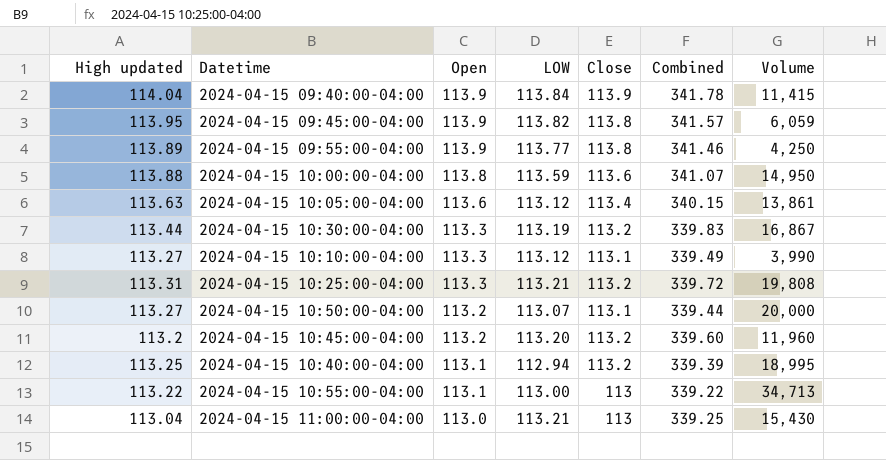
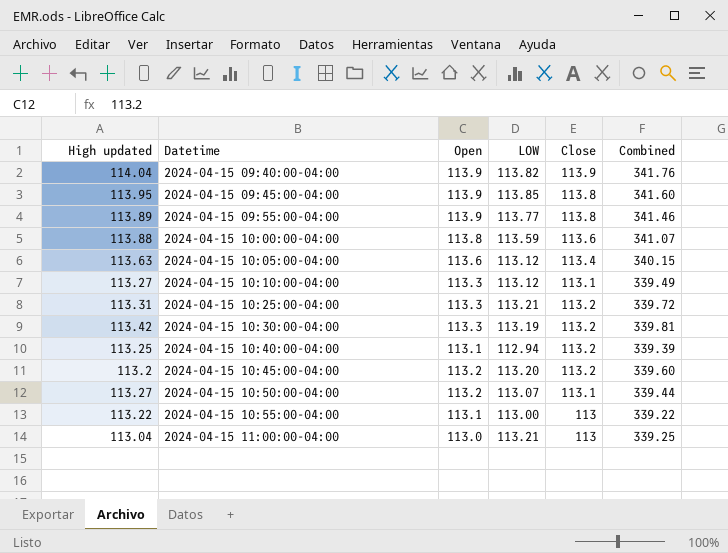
row order: Open descending -> Datetime ascending
column Volume | position: 7 -> none
2024-04-15 09:40:00-04:00 | LOW: 113.84 -> 113.82
2024-04-15 09:40:00-04:00 | Combined: 341.78 -> 341.76
2024-04-15 09:45:00-04:00 | LOW: 113.82 -> 113.85
2024-04-15 09:45:00-04:00 | Combined: 341.57 -> 341.60
2024-04-15 10:30:00-04:00 | High updated: 113.44 -> 113.42
2024-04-15 10:30:00-04:00 | Combined: 339.83 -> 339.81

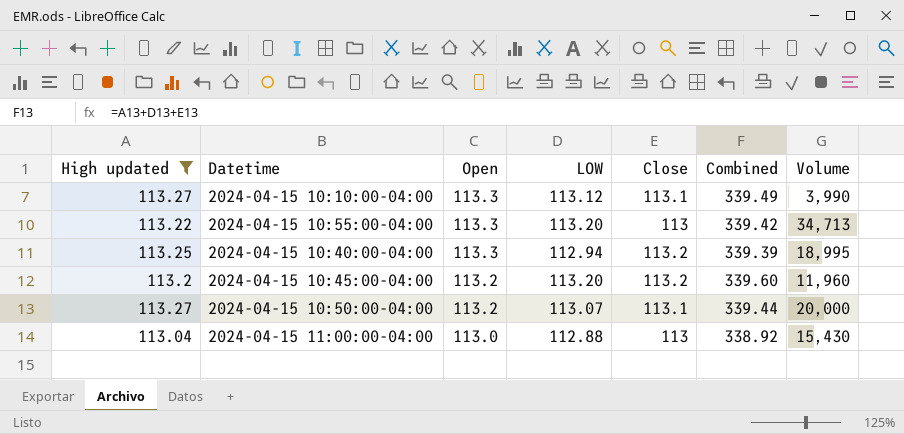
filter: none -> High updated <= 113.27
row order: Datetime ascending -> Open descending
column Volume | position: none -> 7
2024-04-15 10:55:00-04:00 | Open: 113.1 -> 113.3
2024-04-15 10:55:00-04:00 | LOW: 113.00 -> 113.20
2024-04-15 10:55:00-04:00 | Combined: 339.22 -> 339.42
2024-04-15 10:40:00-04:00 | Open: 113.1 -> 113.3
2024-04-15 11:00:00-04:00 | LOW: 113.21 -> 112.88
2024-04-15 11:00:00-04:00 | Combined: 339.25 -> 338.92

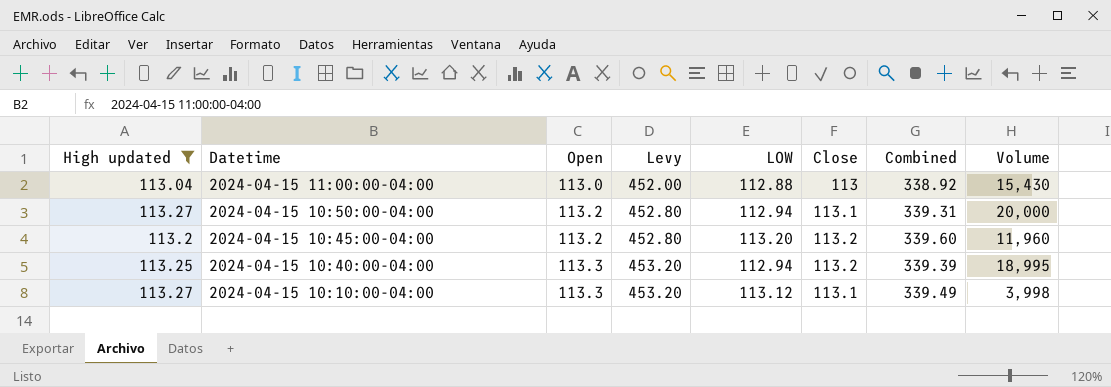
row order: Open descending -> Datetime descending
column Levy | formula: none -> [Open] * 4
row 2024-04-15 10:55:00-04:00: 113.22 | 113.3 | 113.20 | 113 | 339.42 | 34,713 -> none
2024-04-15 10:50:00-04:00 | LOW: 113.07 -> 112.94
2024-04-15 10:50:00-04:00 | Combined: 339.44 -> 339.31
2024-04-15 10:10:00-04:00 | Volume: 3,990 -> 3,998

